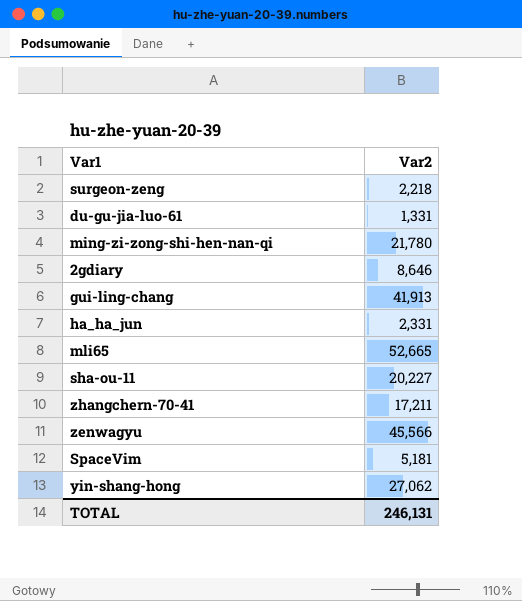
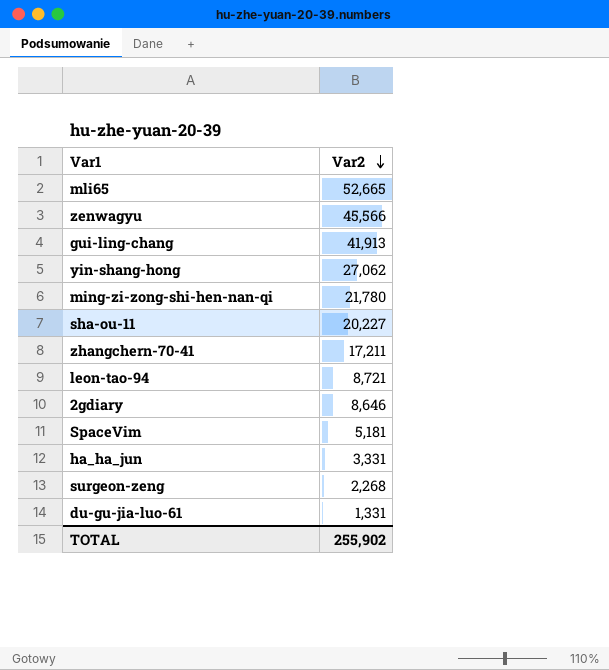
row order: none -> Var2 descending
row leon-tao-94: none -> 8,721
ha_ha_jun | Var2: 2,331 -> 3,331
surgeon-zeng | Var2: 2,218 -> 2,268
TOTAL | Var2: 246,131 -> 255,902

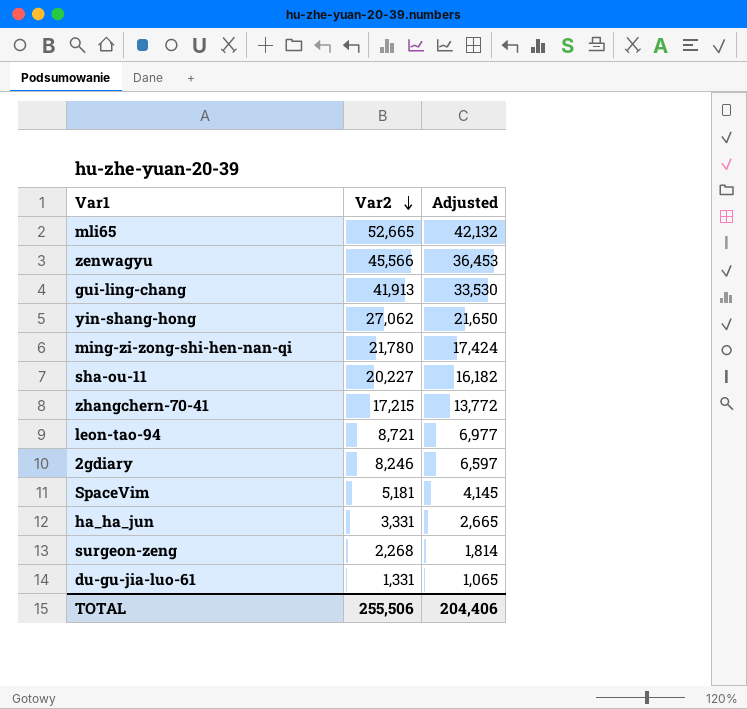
column Adjusted | formula: none -> [Var2] * 0.8
zhangchern-70-41 | Var2: 17,211 -> 17,215
2gdiary | Var2: 8,646 -> 8,246
TOTAL | Var2: 255,902 -> 255,506

